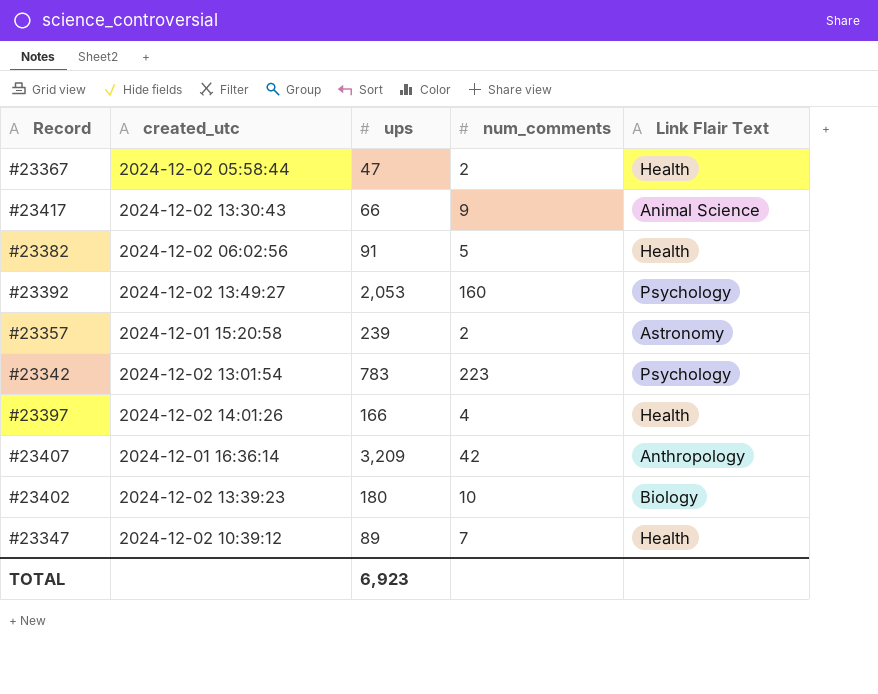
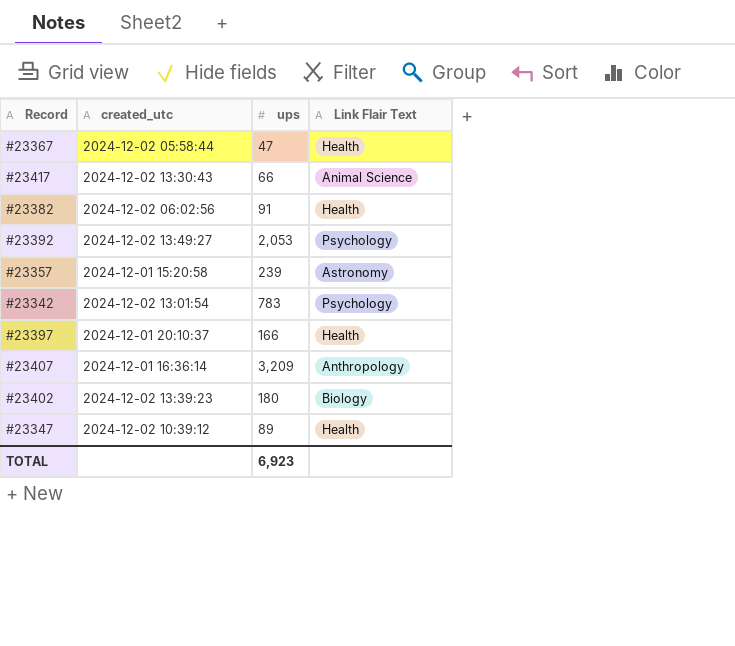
column num_comments | position: 4 -> none
#23397 | created_utc: 2024-12-02 14:01:26 -> 2024-12-01 20:10:37

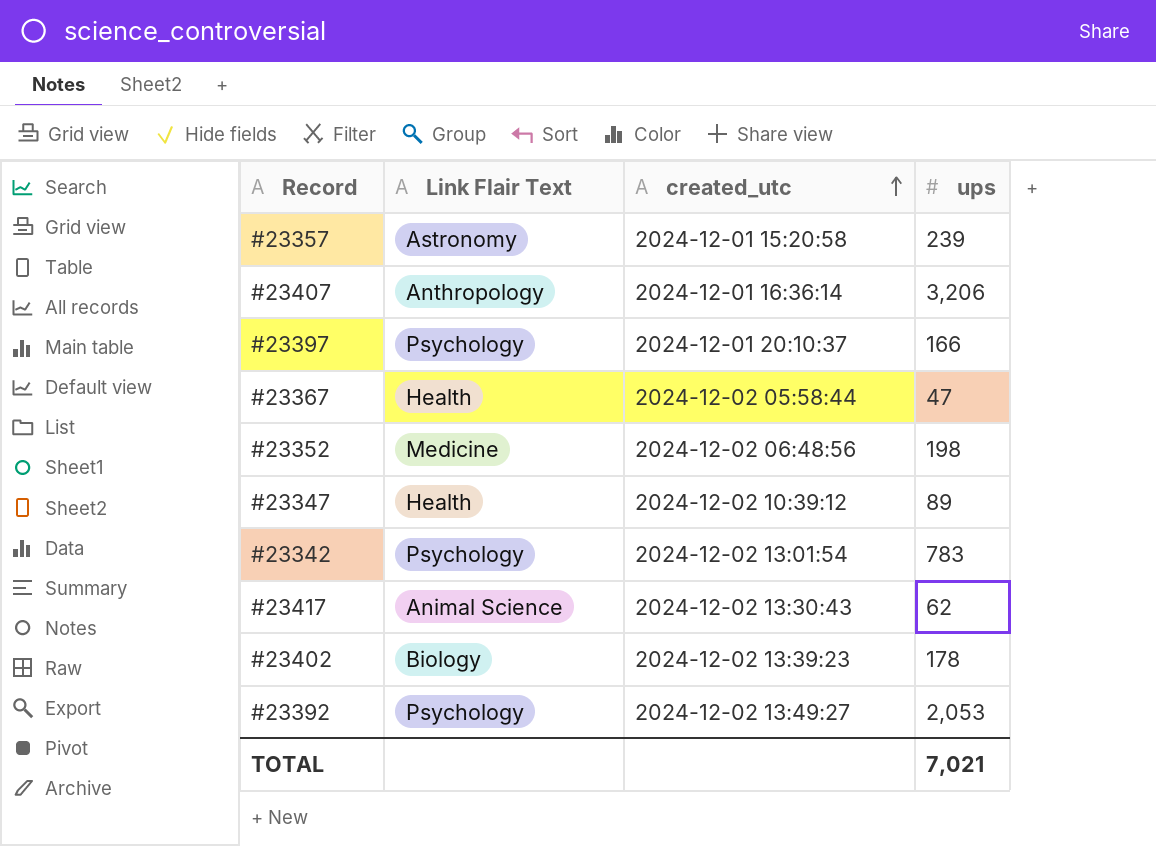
row order: none -> created_utc ascending
column Link Flair Text | position: 4 -> 2
row #23382: 2024-12-02 06:02:56 | 91 | Health -> none
#23407 | ups: 3,209 -> 3,206
#23397 | Link Flair Text: Health -> Psychology
row #23352: none -> Medicine | 2024-12-02 06:48:56 | 198
#23417 | ups: 66 -> 62
#23402 | ups: 180 -> 178
TOTAL | ups: 6,923 -> 7,021

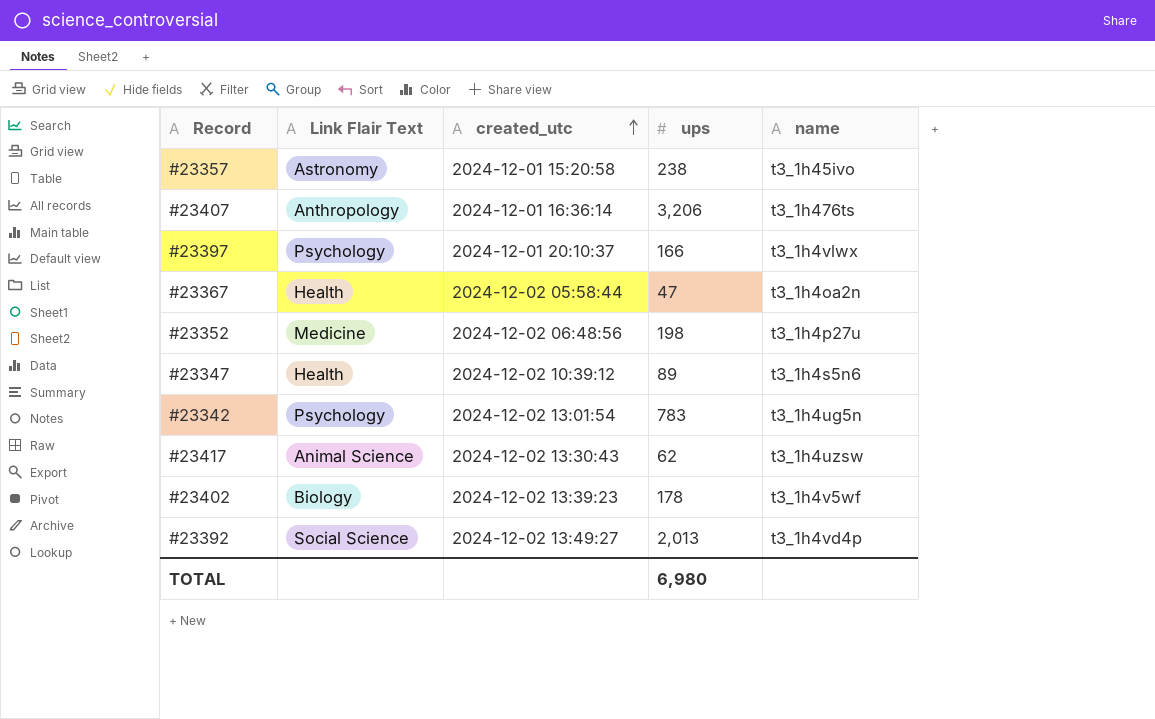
column name | position: none -> 5
#23357 | ups: 239 -> 238
#23392 | Link Flair Text: Psychology -> Social Science
#23392 | ups: 2,053 -> 2,013
TOTAL | ups: 7,021 -> 6,980

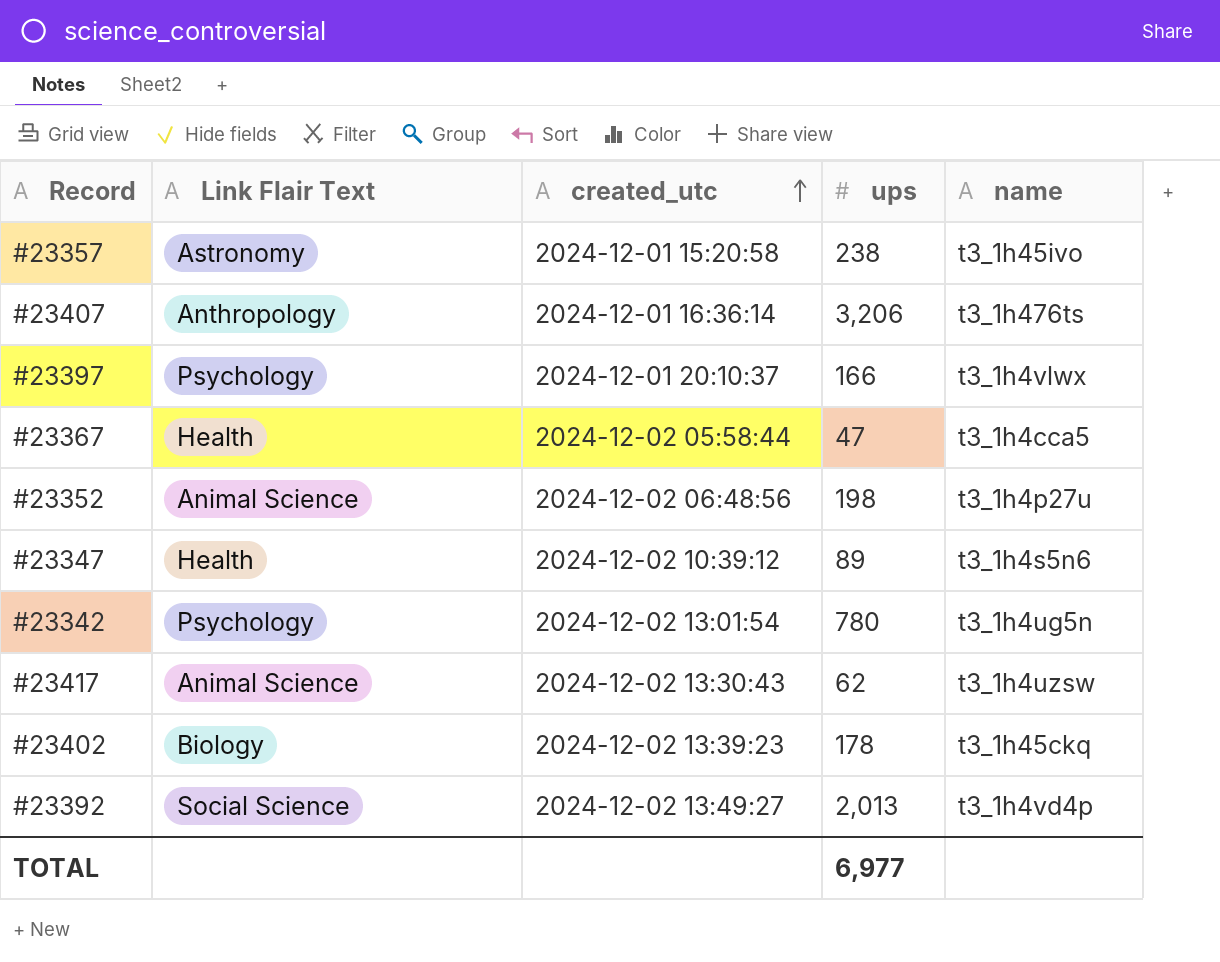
#23367 | name: t3_1h4oa2n -> t3_1h4cca5
#23352 | Link Flair Text: Medicine -> Animal Science
#23342 | ups: 783 -> 780
#23402 | name: t3_1h4v5wf -> t3_1h45ckq
TOTAL | ups: 6,980 -> 6,977

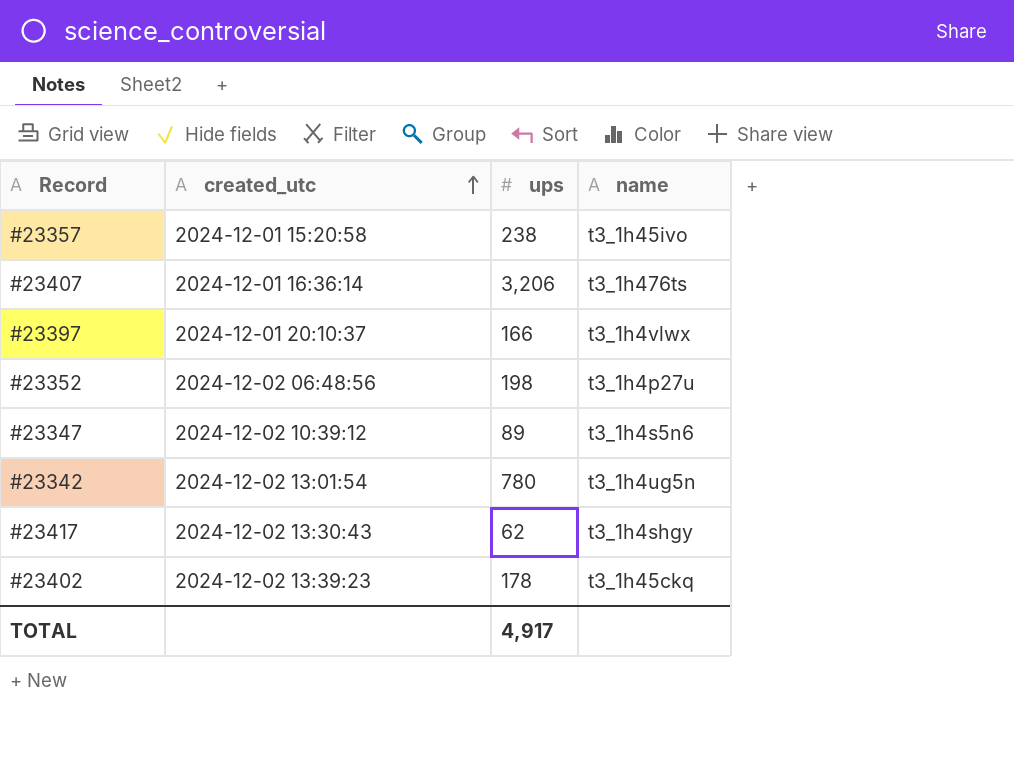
column Link Flair Text | position: 2 -> none
row #23367: Health | 2024-12-02 05:58:44 | 47 | t3_1h4cca5 -> none
row #23392: Social Science | 2024-12-02 13:49:27 | 2,013 | t3_1h4vd4p -> none
#23417 | name: t3_1h4uzsw -> t3_1h4shgy
TOTAL | ups: 6,977 -> 4,917

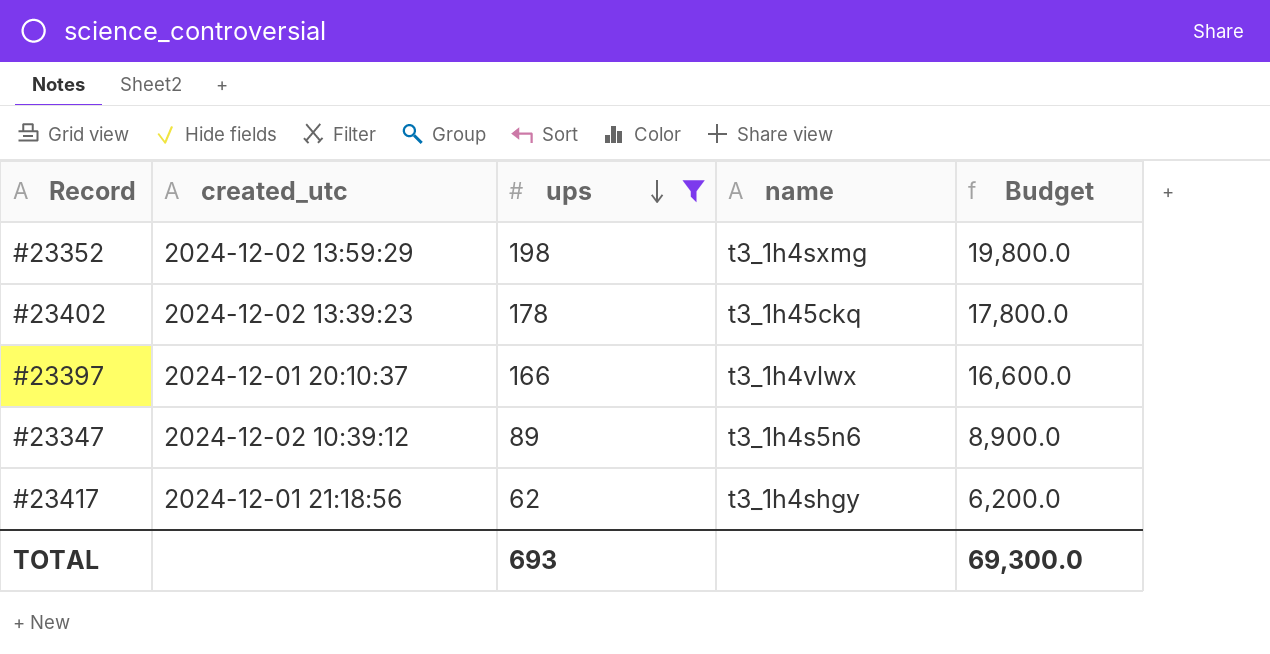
filter: none -> ups <= 198
row order: created_utc ascending -> ups descending
column Budget | formula: none -> [ups] * 100
#23352 | created_utc: 2024-12-02 06:48:56 -> 2024-12-02 13:59:29
#23352 | name: t3_1h4p27u -> t3_1h4sxmg
#23417 | created_utc: 2024-12-02 13:30:43 -> 2024-12-01 21:18:56
TOTAL | ups: 4,917 -> 693

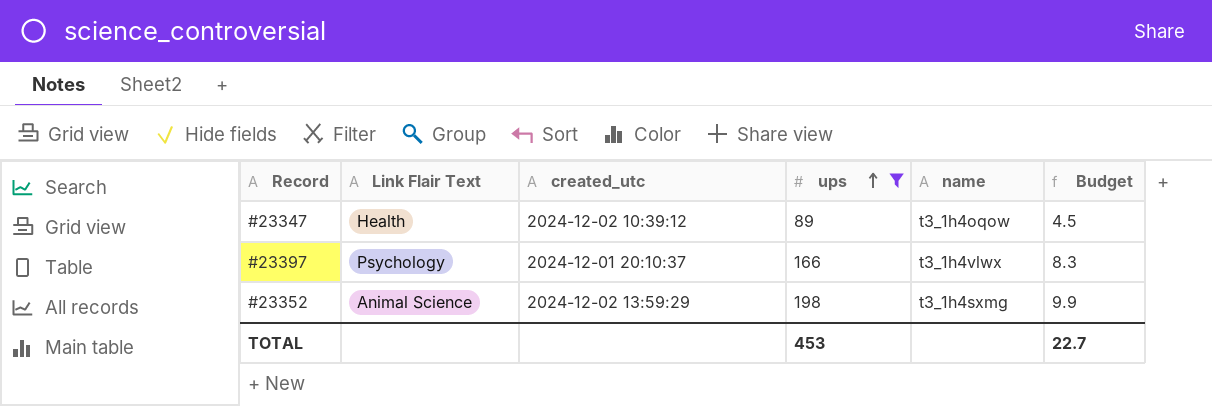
row order: ups descending -> ups ascending
column Link Flair Text | position: none -> 2
column Budget | formula: [ups] * 100 -> [ups] * 0.05
row #23402: 2024-12-02 13:39:23 | 178 | t3_1h45ckq | 17,800.0 -> none
row #23417: 2024-12-01 21:18:56 | 62 | t3_1h4shgy | 6,200.0 -> none
#23347 | name: t3_1h4s5n6 -> t3_1h4oqow
TOTAL | ups: 693 -> 453
TOTAL | Budget: 69,300.0 -> 22.7

